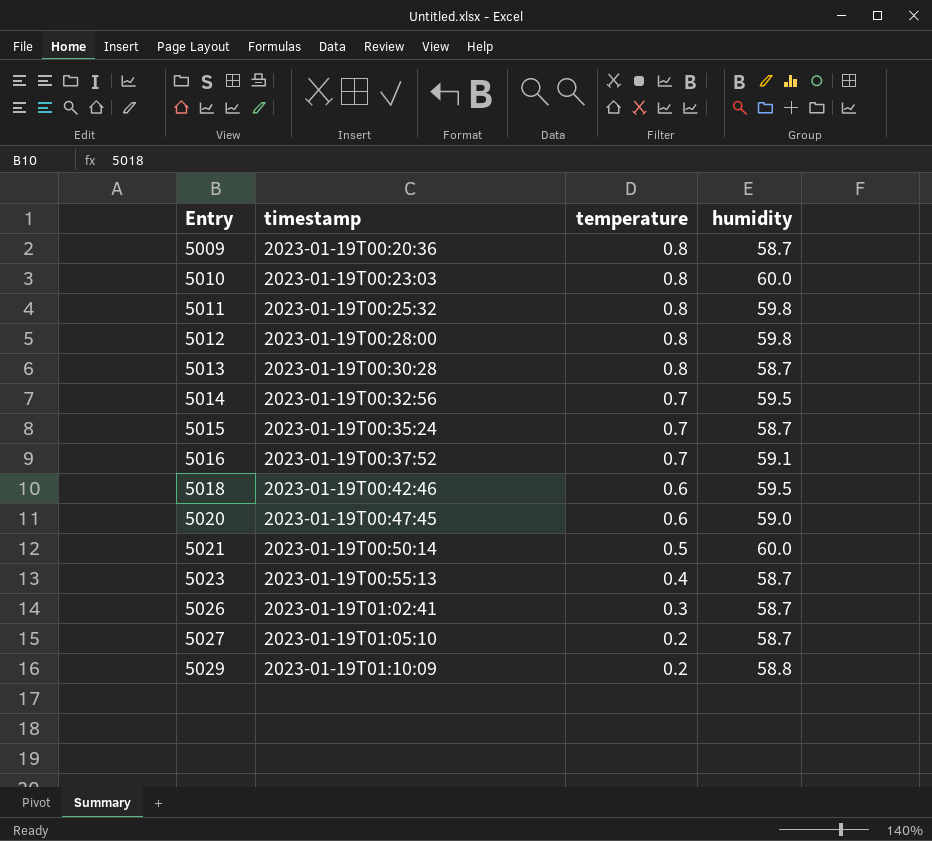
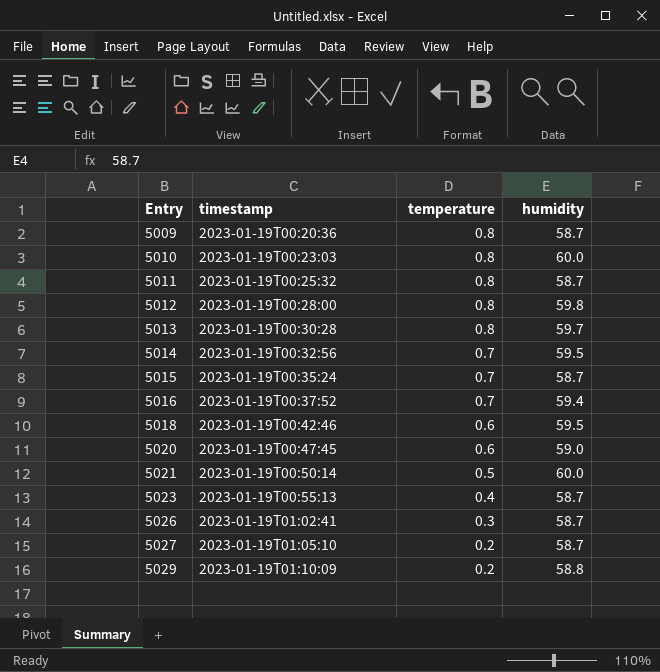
5011 | humidity: 59.8 -> 58.7
5013 | humidity: 58.7 -> 59.7
5016 | humidity: 59.1 -> 59.4

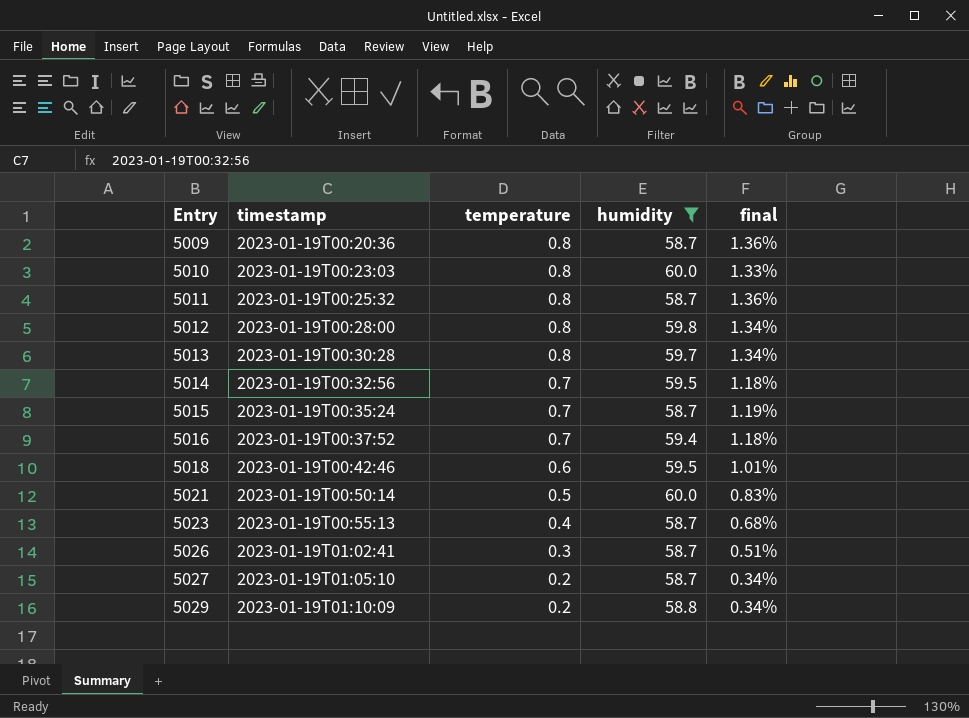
filter: none -> humidity != 59.0
column final | formula: none -> [temperature] / [humidity]

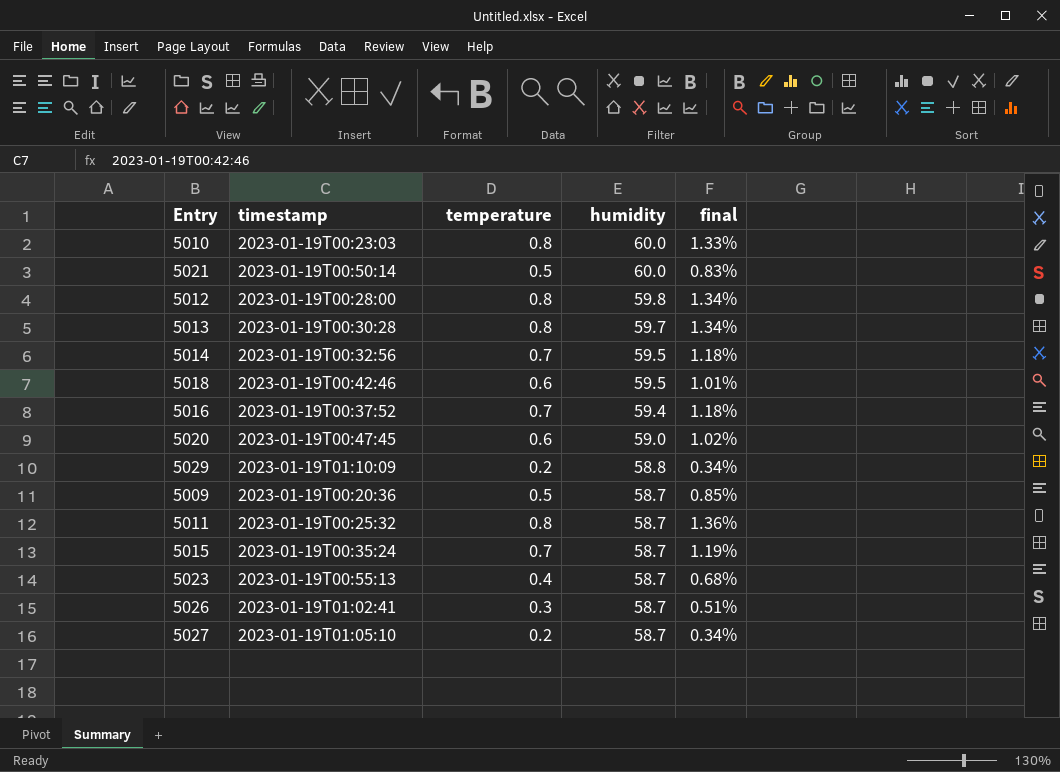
filter: humidity != 59.0 -> none
row order: Entry ascending -> humidity descending
5009 | temperature: 0.8 -> 0.5
5009 | final: 1.36% -> 0.85%

